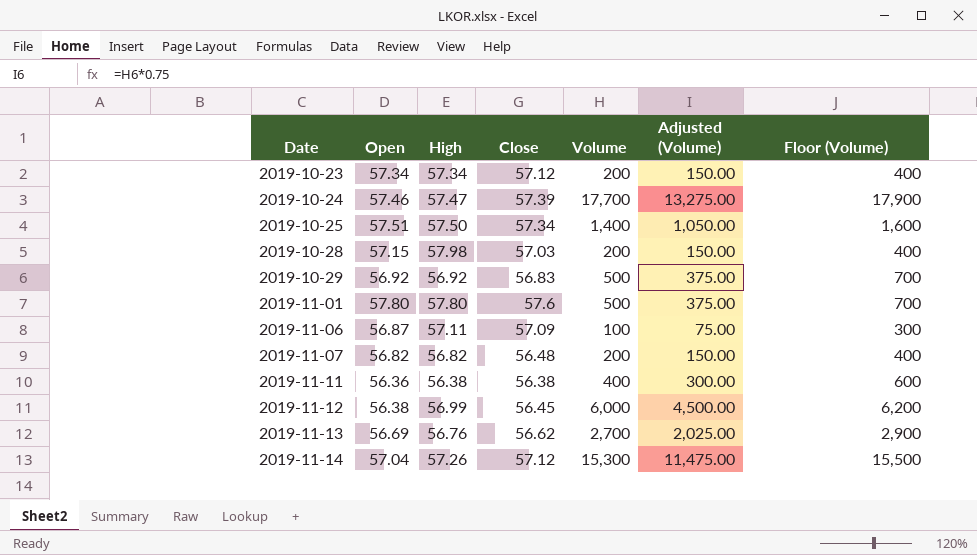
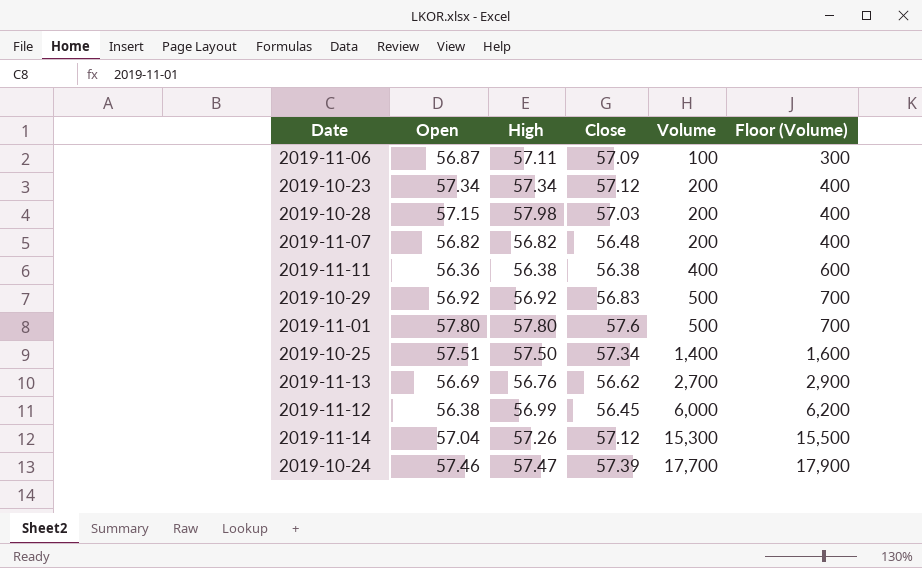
row order: Date ascending -> Volume ascending
column Adjusted (Volume) | formula: [Volume] * 0.75 -> none

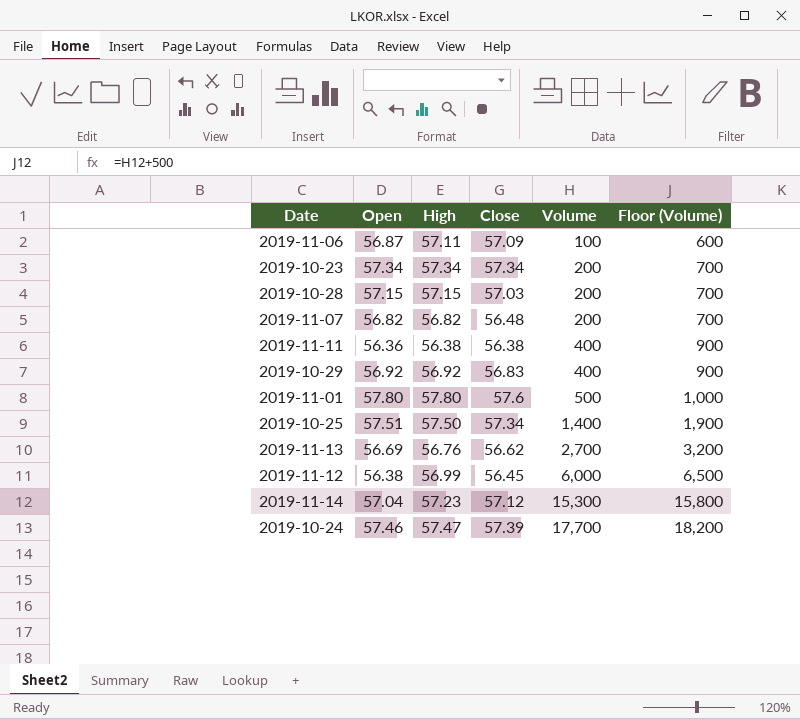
column Floor (Volume) | formula: [Volume] + 200 -> [Volume] + 500
2019-10-23 | Close: 57.12 -> 57.34
2019-10-28 | High: 57.98 -> 57.15
2019-10-29 | Volume: 500 -> 400
2019-11-14 | High: 57.26 -> 57.23

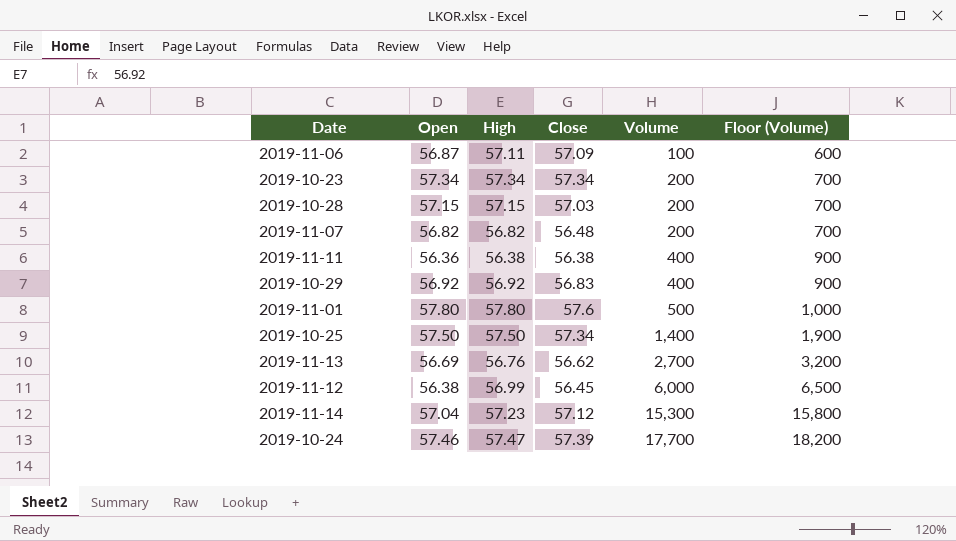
2019-10-25 | Open: 57.51 -> 57.50

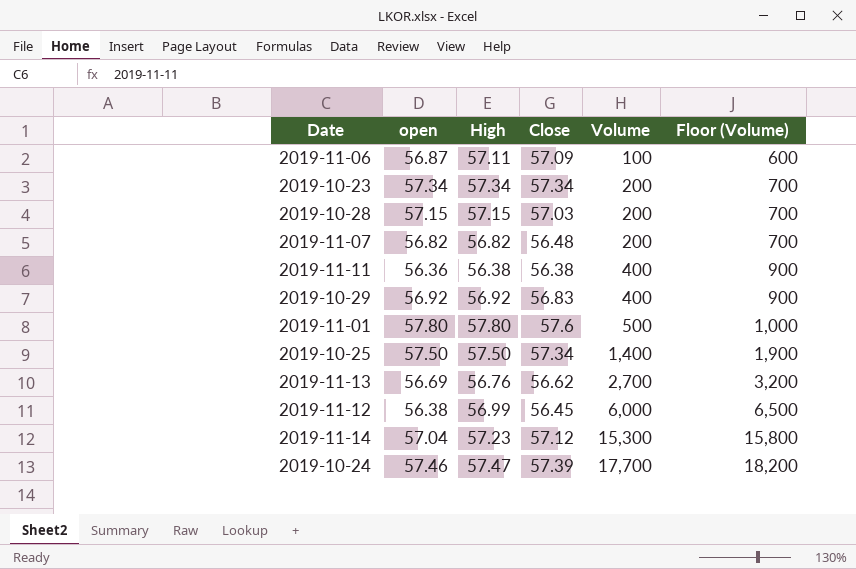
column name: Open -> open

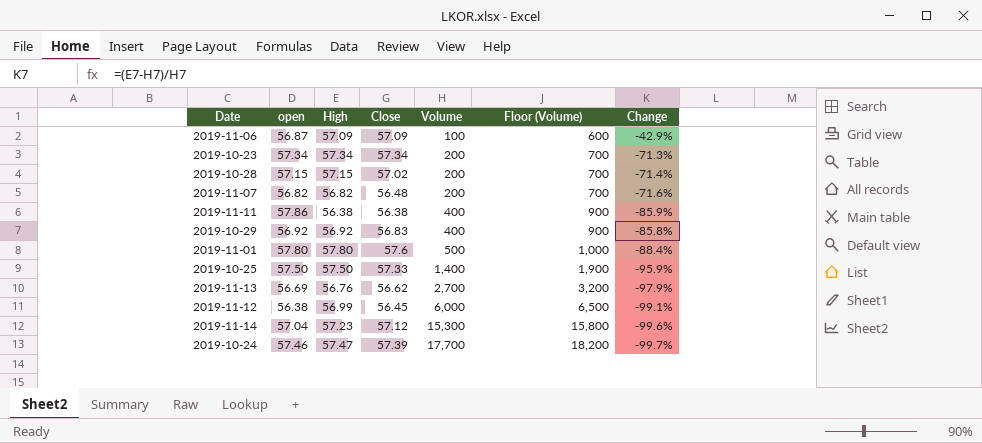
column Change | formula: none -> ([High] - [Volume]) / [Volume]
2019-11-06 | High: 57.11 -> 57.09
2019-10-28 | Close: 57.03 -> 57.02
2019-11-11 | open: 56.36 -> 57.86
2019-10-25 | Close: 57.34 -> 57.33

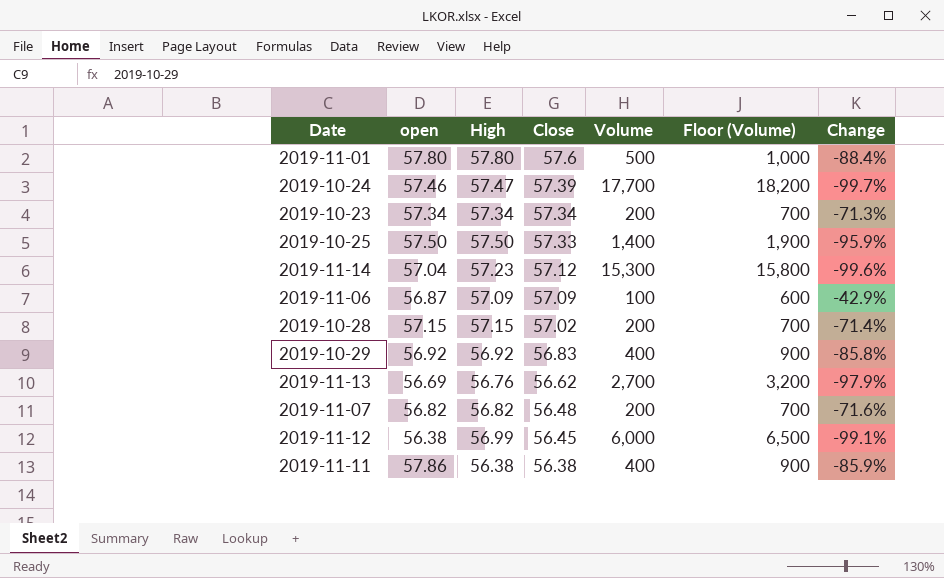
row order: Volume ascending -> Close descending

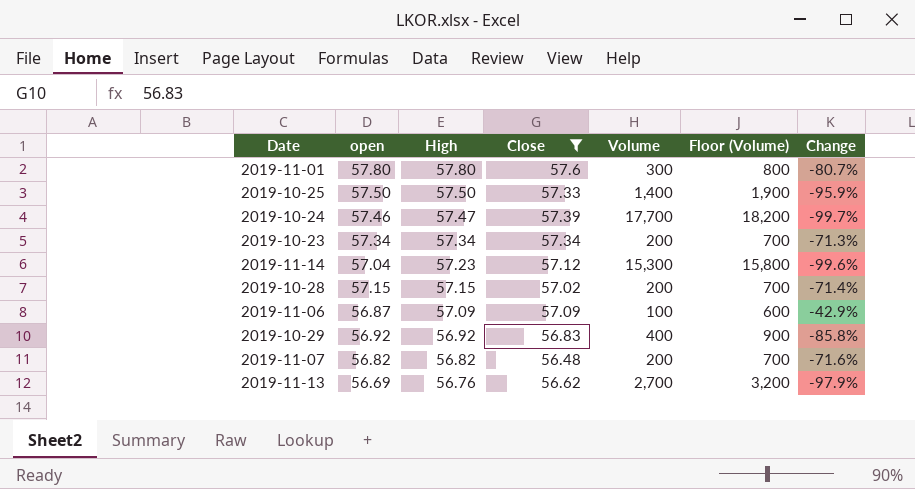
filter: none -> Close >= 56.48
row order: Close descending -> High descending
2019-11-01 | Volume: 500 -> 300
2019-11-01 | Floor (Volume): 1,000 -> 800
2019-11-01 | Change: -88.4% -> -80.7%

